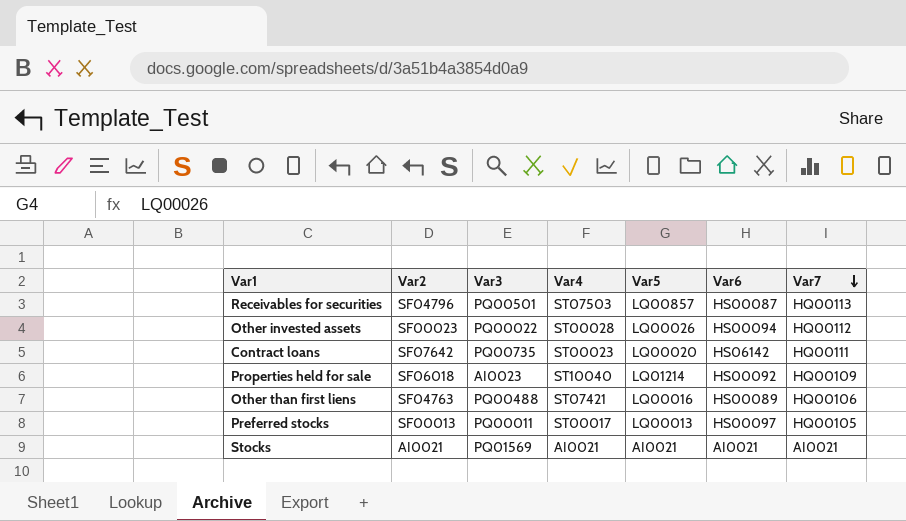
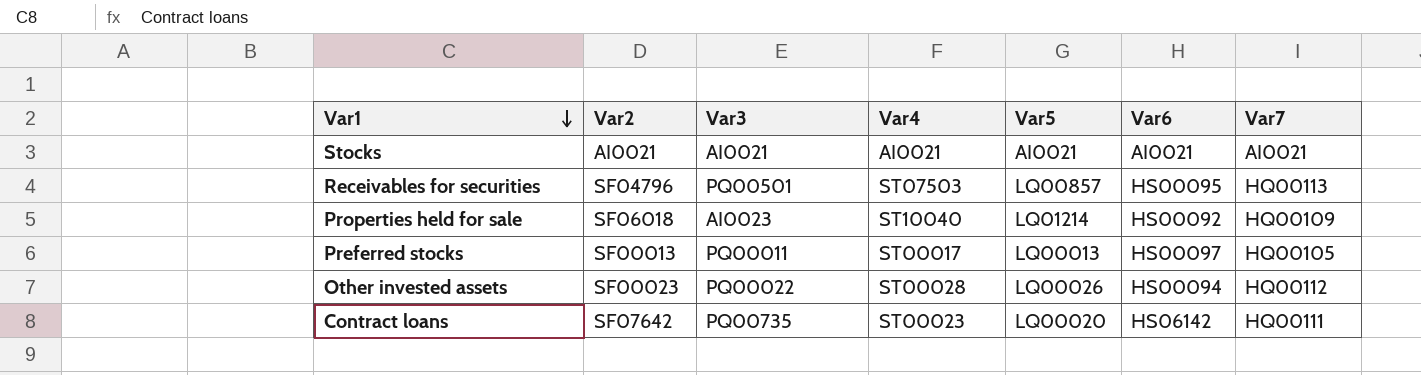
row order: Var7 descending -> Var1 descending
row Other than first liens: SF04763 | PQ00488 | ST07421 | LQ00016 | HS00089 | HQ00106 -> none
Stocks | Var3: PQ01569 -> AI0021
Receivables for securities | Var6: HS00087 -> HS00095

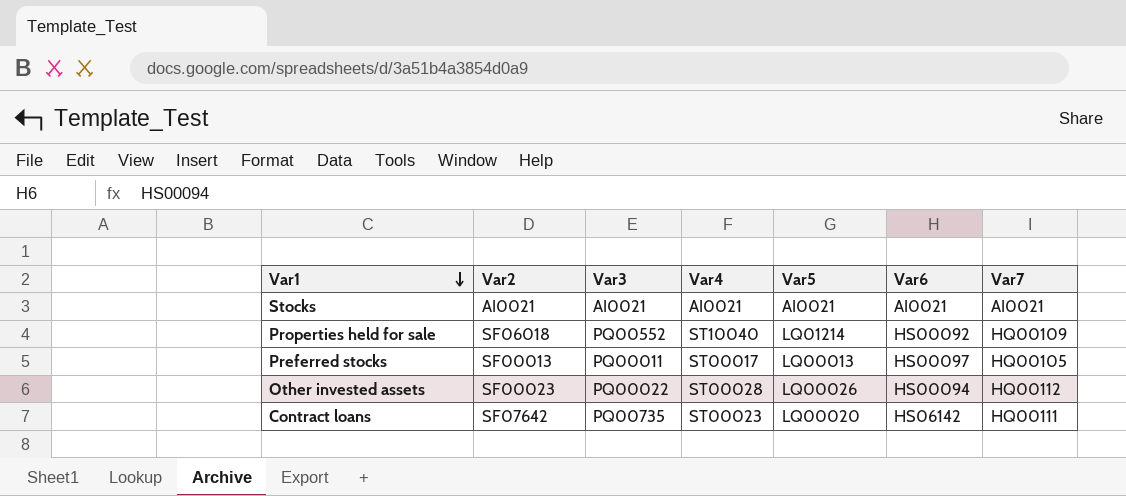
row Receivables for securities: SF04796 | PQ00501 | ST07503 | LQ00857 | HS00095 | HQ00113 -> none
Properties held for sale | Var3: AI0023 -> PQ00552

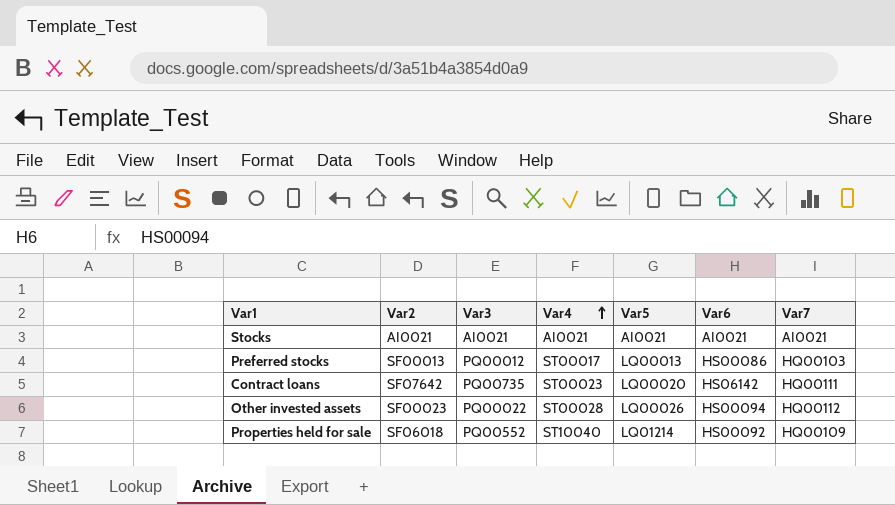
row order: Var1 descending -> Var4 ascending
Preferred stocks | Var3: PQ00011 -> PQ00012
Preferred stocks | Var6: HS00097 -> HS00086
Preferred stocks | Var7: HQ00105 -> HQ00103

